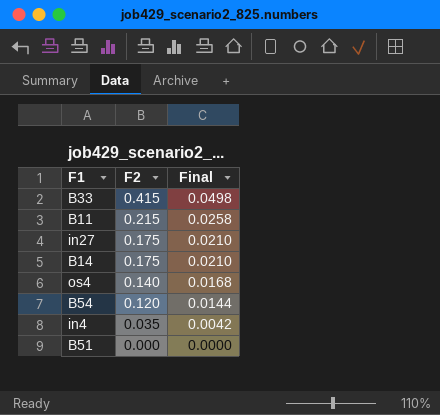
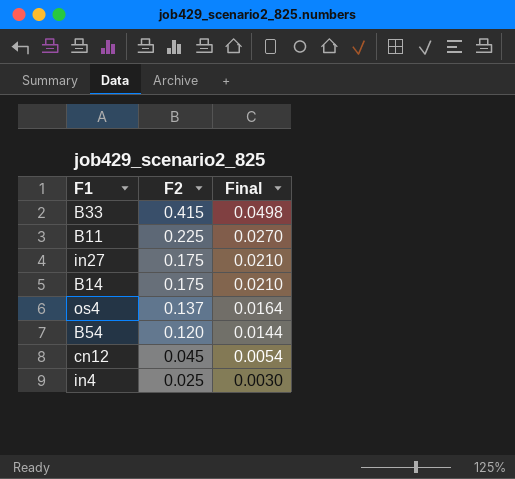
row B51: 0.000 | 0.0000 -> none
B11 | F2: 0.215 -> 0.225
B11 | Final: 0.0258 -> 0.0270
os4 | F2: 0.140 -> 0.137
os4 | Final: 0.0168 -> 0.0164
row cn12: none -> 0.045 | 0.0054
in4 | F2: 0.035 -> 0.025
in4 | Final: 0.0042 -> 0.0030

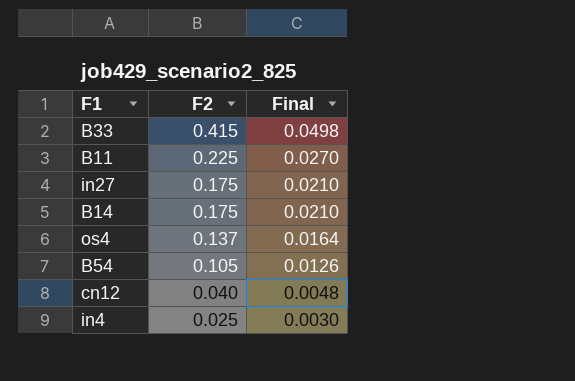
B54 | F2: 0.120 -> 0.105
B54 | Final: 0.0144 -> 0.0126
cn12 | F2: 0.045 -> 0.040
cn12 | Final: 0.0054 -> 0.0048

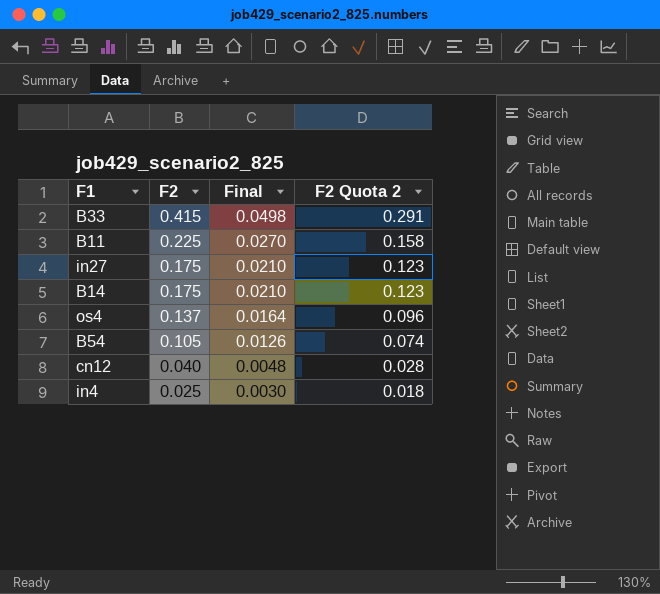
column F2 Quota 2 | formula: none -> [F2] * 0.7

